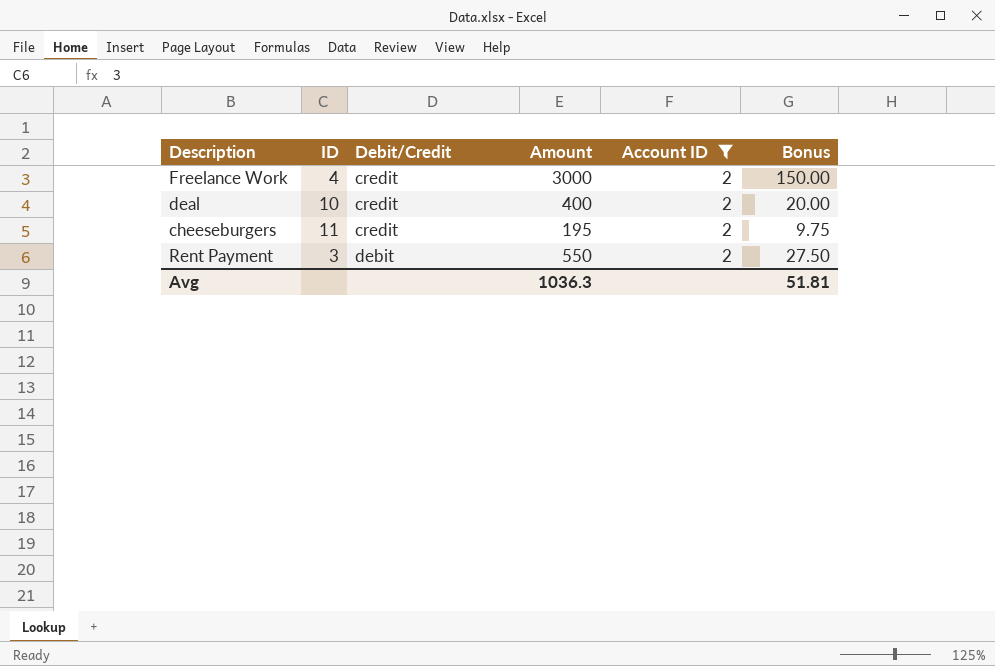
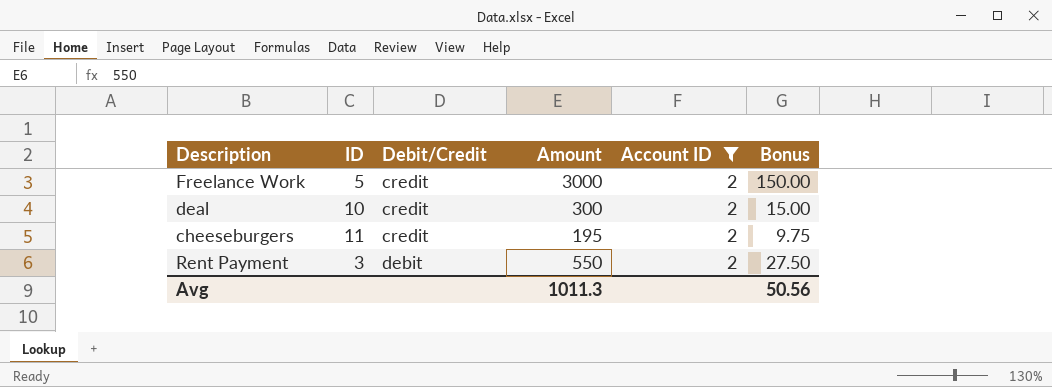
Freelance Work | ID: 4 -> 5
deal | Amount: 400 -> 300
deal | Bonus: 20.00 -> 15.00
Avg | Amount: 1036.3 -> 1011.3
Avg | Bonus: 51.81 -> 50.56

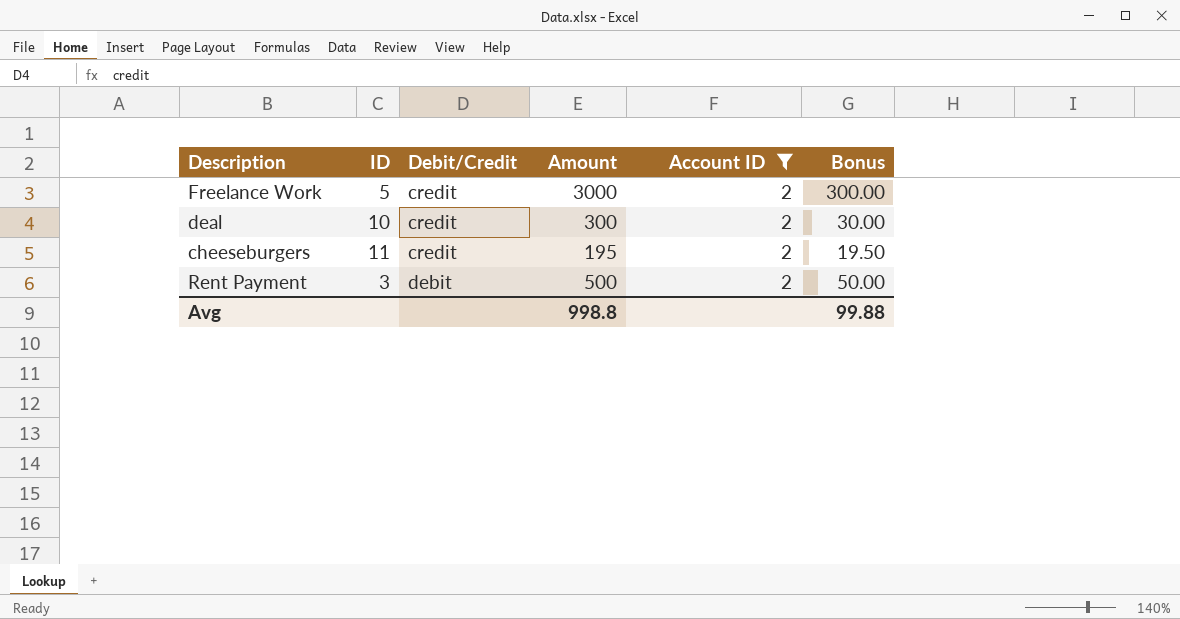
column Bonus | formula: [Amount] * 0.05 -> [Amount] * 0.1
Rent Payment | Amount: 550 -> 500
Avg | Amount: 1011.3 -> 998.8
Avg | Bonus: 50.56 -> 99.88

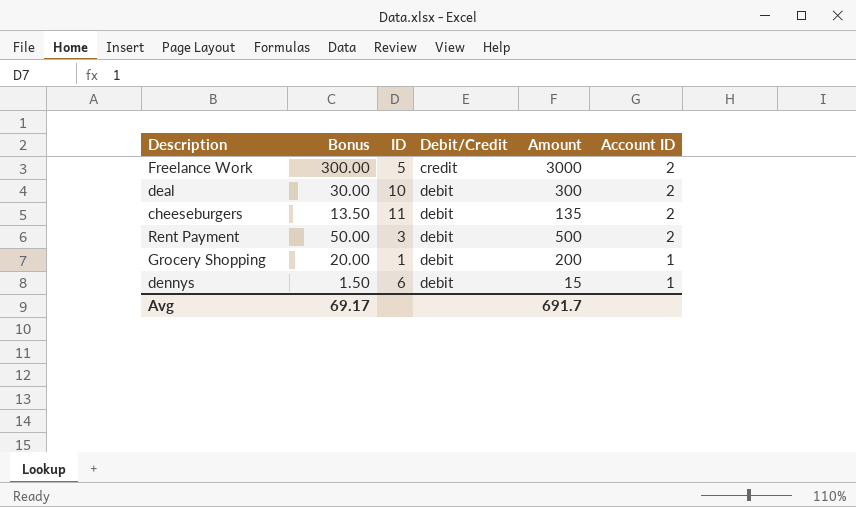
filter: Account ID = 2 -> none
column Bonus | position: 6 -> 2
deal | Debit/Credit: credit -> debit
cheeseburgers | Bonus: 19.50 -> 13.50
cheeseburgers | Debit/Credit: credit -> debit
cheeseburgers | Amount: 195 -> 135
Avg | Bonus: 99.88 -> 69.17
Avg | Amount: 998.8 -> 691.7

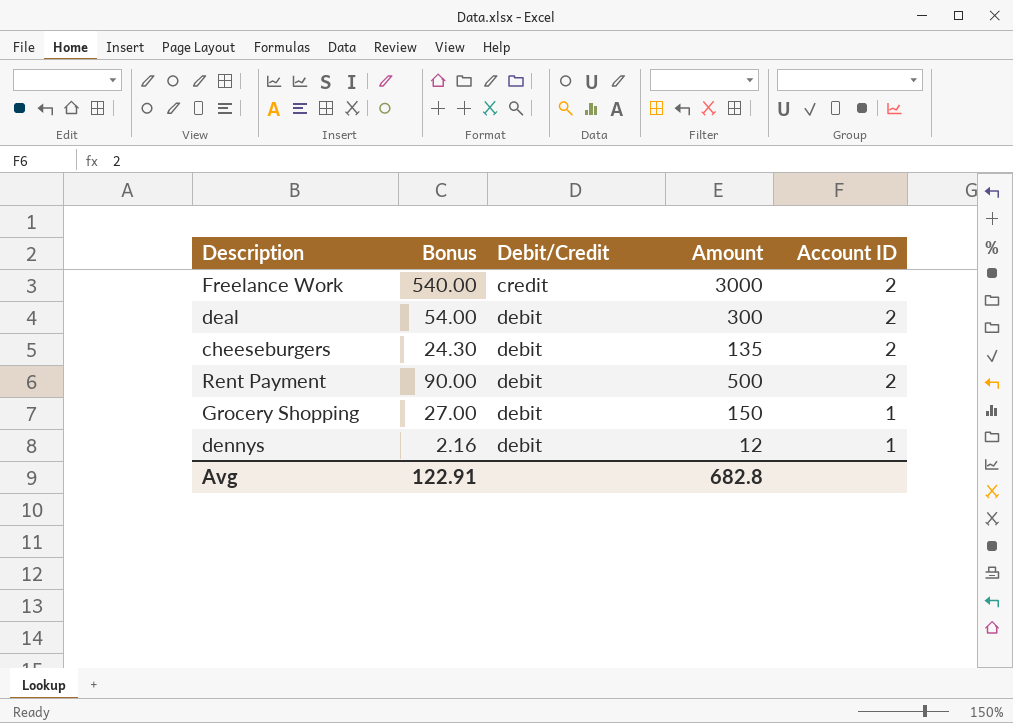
column ID | position: 3 -> none
column Bonus | formula: [Amount] * 0.1 -> [Amount] * 0.18
Grocery Shopping | Amount: 200 -> 150
dennys | Amount: 15 -> 12
Avg | Bonus: 69.17 -> 122.91
Avg | Amount: 691.7 -> 682.8

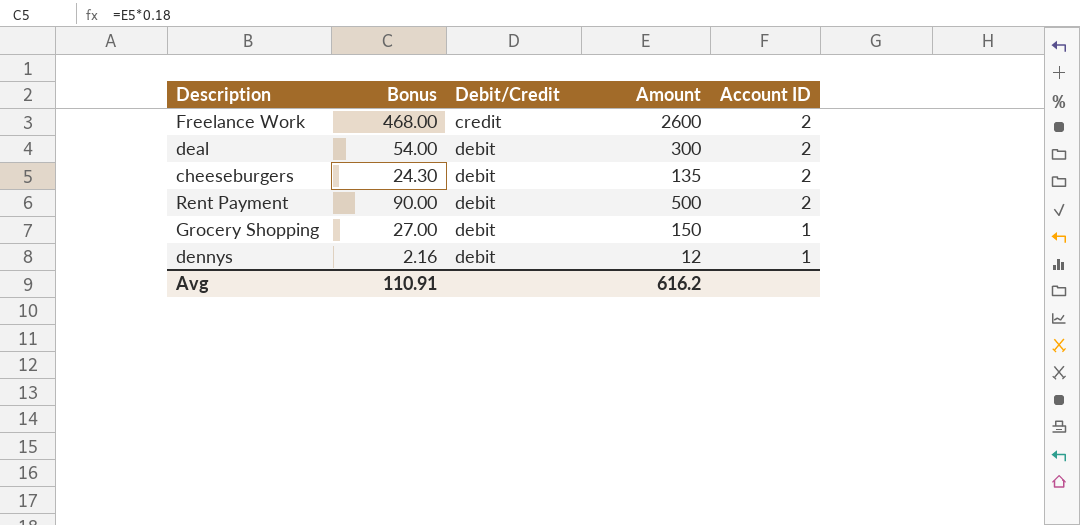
Freelance Work | Bonus: 540.00 -> 468.00
Freelance Work | Amount: 3000 -> 2600
Avg | Bonus: 122.91 -> 110.91
Avg | Amount: 682.8 -> 616.2

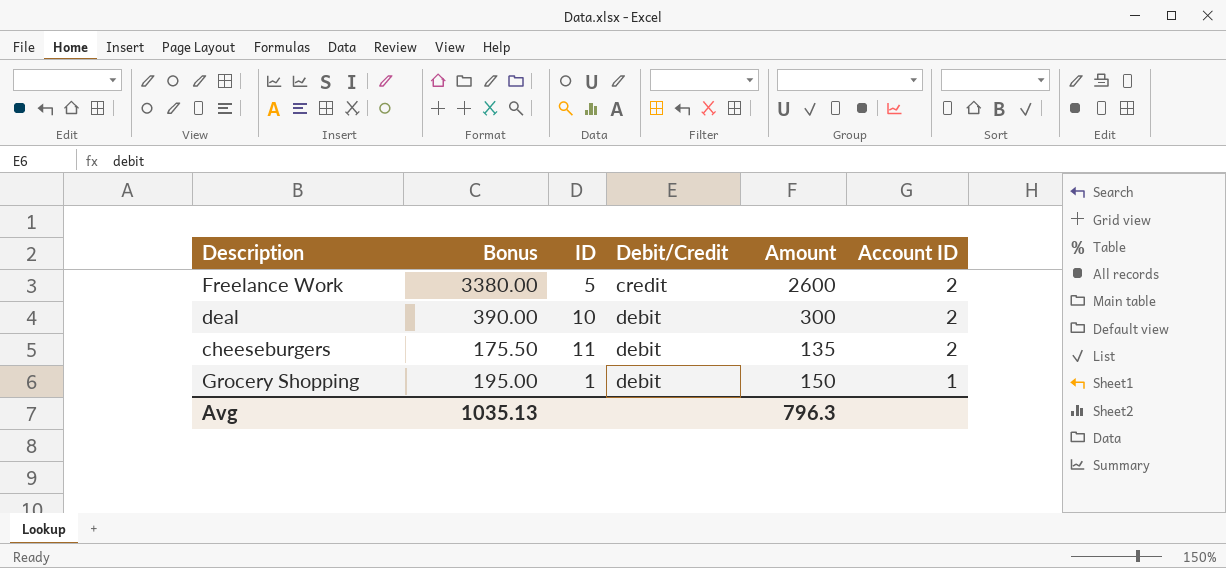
column Bonus | formula: [Amount] * 0.18 -> [Amount] * 1.3
column ID | position: none -> 3
row Rent Payment: 90.00 | debit | 500 | 2 -> none
row dennys: 2.16 | debit | 12 | 1 -> none
Avg | Bonus: 110.91 -> 1035.13
Avg | Amount: 616.2 -> 796.3

